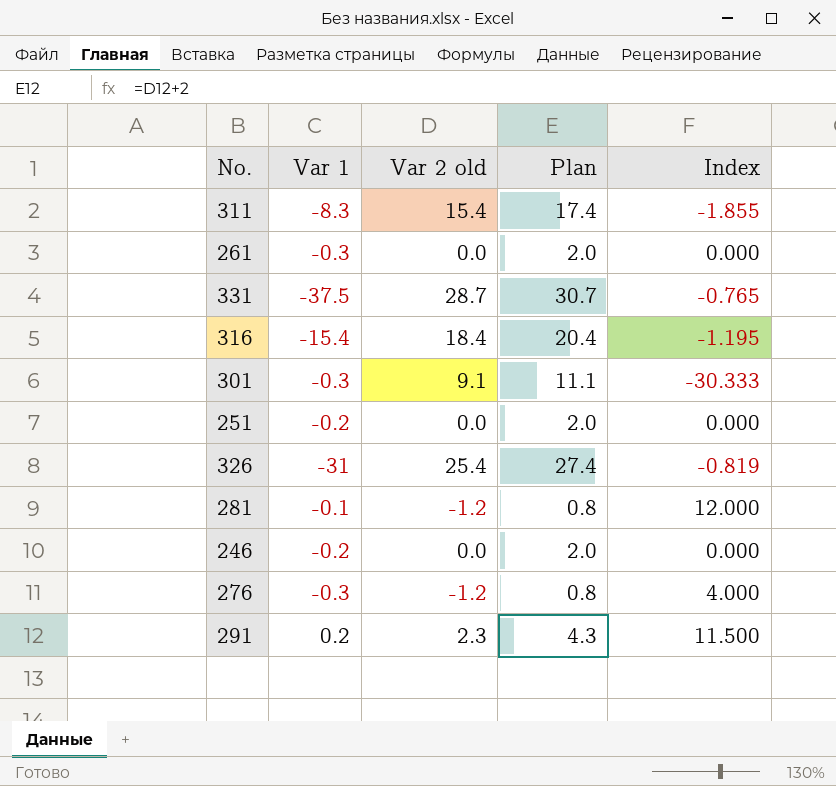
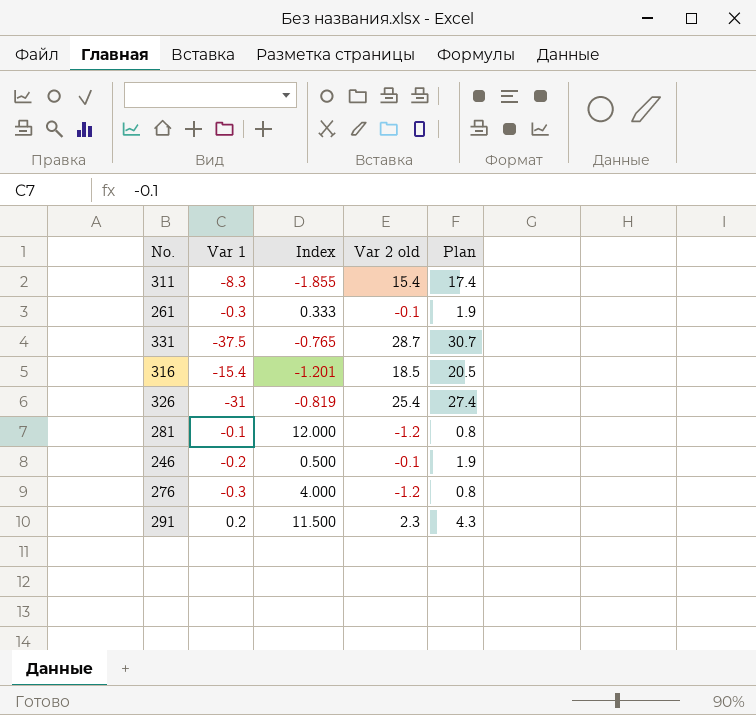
column Index | position: 5 -> 3
row 301: -0.3 | 9.1 | 11.1 | -30.333 -> none
row 251: -0.2 | 0.0 | 2.0 | 0.000 -> none
261 | Index: 0.000 -> 0.333
261 | Var 2 old: 0.0 -> -0.1
261 | Plan: 2.0 -> 1.9
316 | Index: -1.195 -> -1.201
316 | Var 2 old: 18.4 -> 18.5
316 | Plan: 20.4 -> 20.5
246 | Index: 0.000 -> 0.500
246 | Var 2 old: 0.0 -> -0.1
246 | Plan: 2.0 -> 1.9

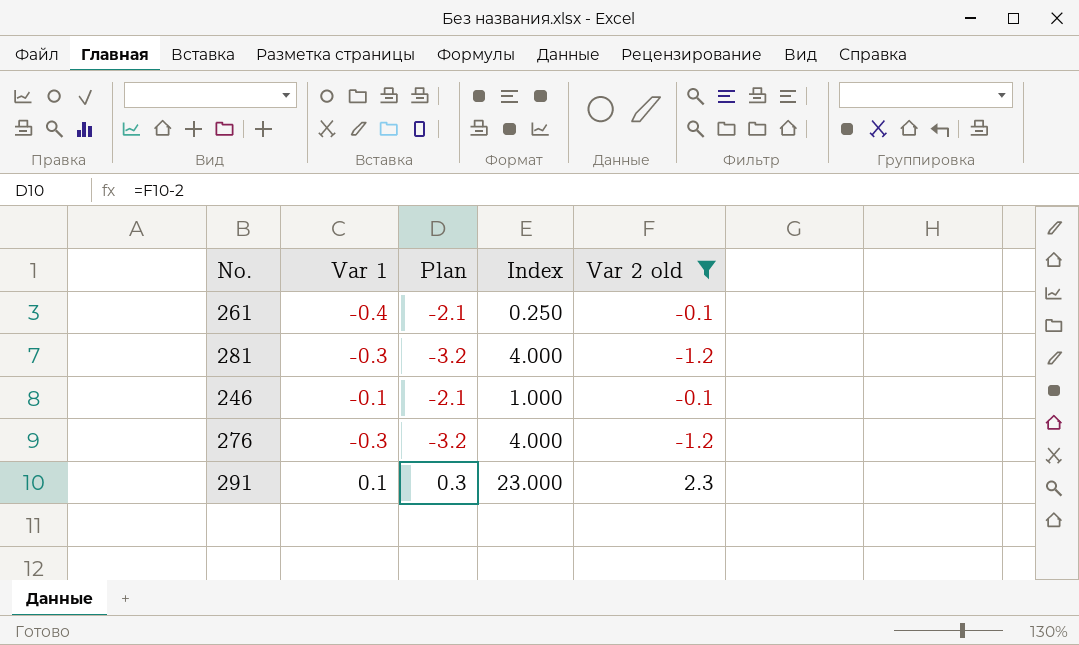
filter: none -> Var 2 old <= 2.3
column Plan | formula: [Var 2 old] + 2 -> [Var 2 old] - 2
column Plan | position: 5 -> 3
261 | Var 1: -0.3 -> -0.4
261 | Index: 0.333 -> 0.250
281 | Var 1: -0.1 -> -0.3
281 | Index: 12.000 -> 4.000
246 | Var 1: -0.2 -> -0.1
246 | Index: 0.500 -> 1.000
291 | Var 1: 0.2 -> 0.1
291 | Index: 11.500 -> 23.000

